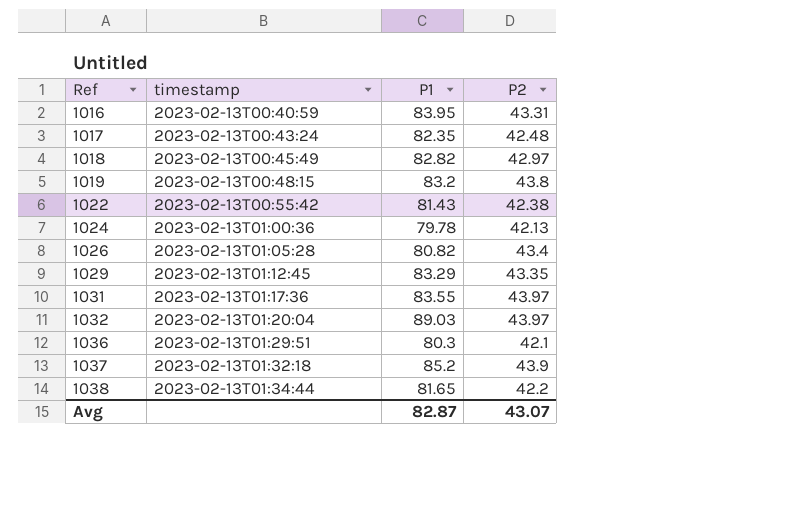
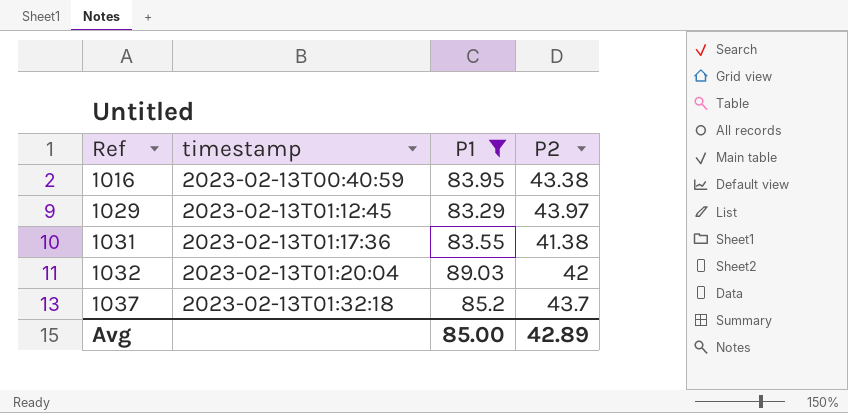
filter: none -> P1 >= 83.29
1016 | P2: 43.31 -> 43.38
1029 | P2: 43.35 -> 43.97
1031 | P2: 43.97 -> 41.38
1032 | P2: 43.97 -> 42
1037 | P2: 43.9 -> 43.7
Avg | P1: 82.87 -> 85.00
Avg | P2: 43.07 -> 42.89

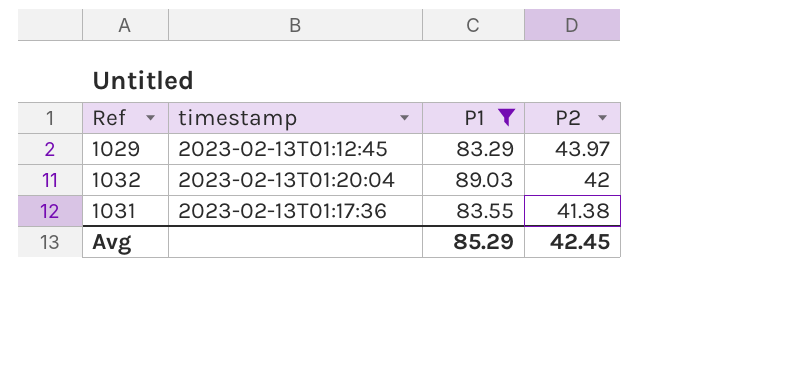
row order: Ref ascending -> P2 descending
row 1016: 2023-02-13T00:40:59 | 83.95 | 43.38 -> none
row 1037: 2023-02-13T01:32:18 | 85.2 | 43.7 -> none
Avg | P1: 85.00 -> 85.29
Avg | P2: 42.89 -> 42.45

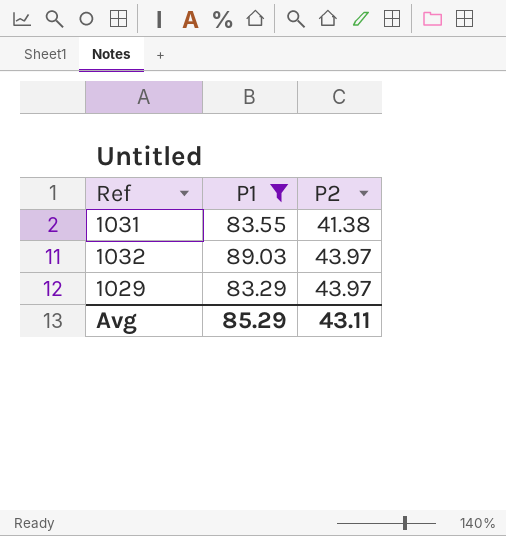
row order: P2 descending -> P2 ascending
column timestamp | position: 2 -> none
1032 | P2: 42 -> 43.97
Avg | P2: 42.45 -> 43.11

